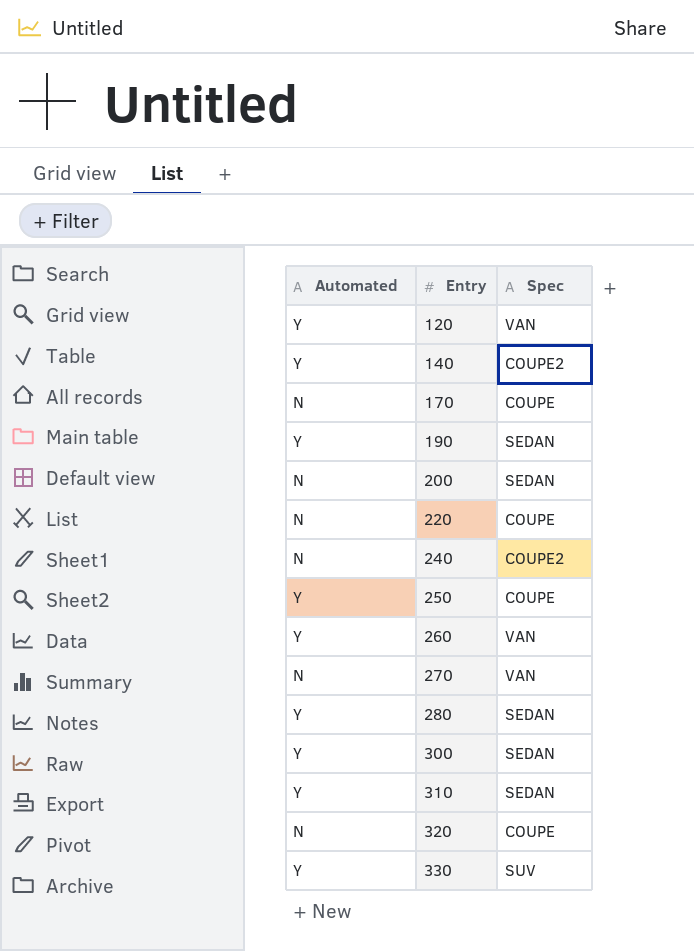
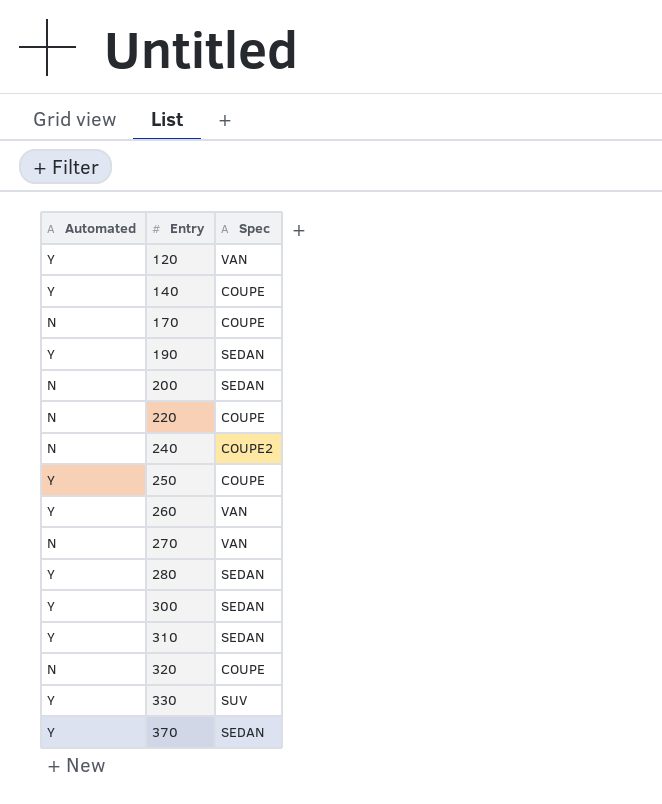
140 | Spec: COUPE2 -> COUPE
row 370: none -> Y | SEDAN

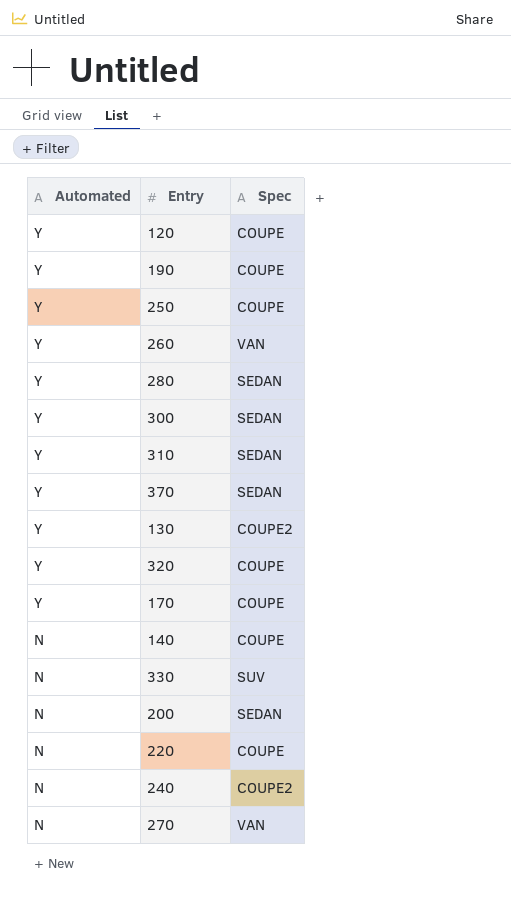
row order: Entry ascending -> Automated descending
120 | Spec: VAN -> COUPE
190 | Spec: SEDAN -> COUPE
row 130: none -> Y | COUPE2
320 | Automated: N -> Y
170 | Automated: N -> Y
140 | Automated: Y -> N
330 | Automated: Y -> N

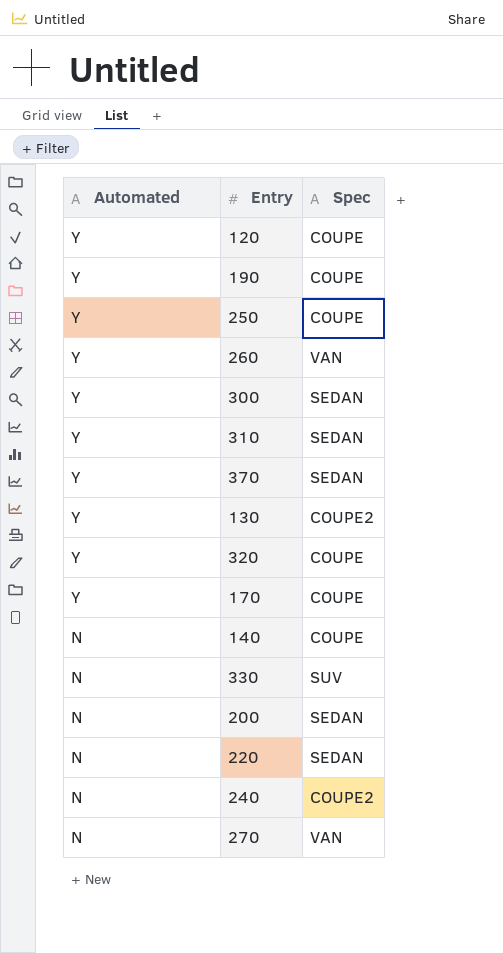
row 280: Y | SEDAN -> none
220 | Spec: COUPE -> SEDAN

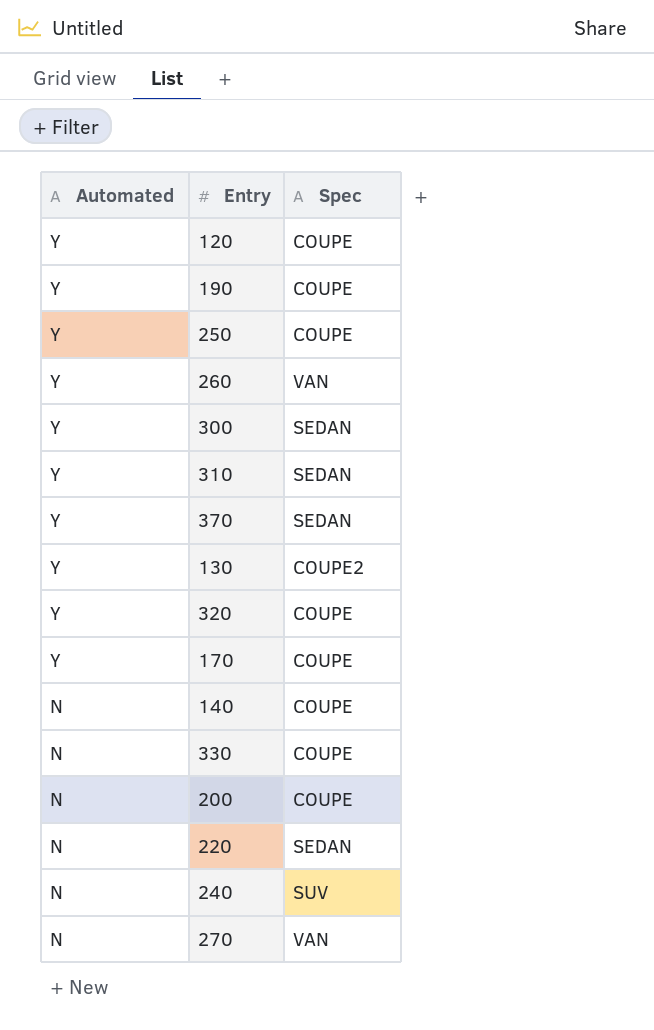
330 | Spec: SUV -> COUPE
200 | Spec: SEDAN -> COUPE
240 | Spec: COUPE2 -> SUV

